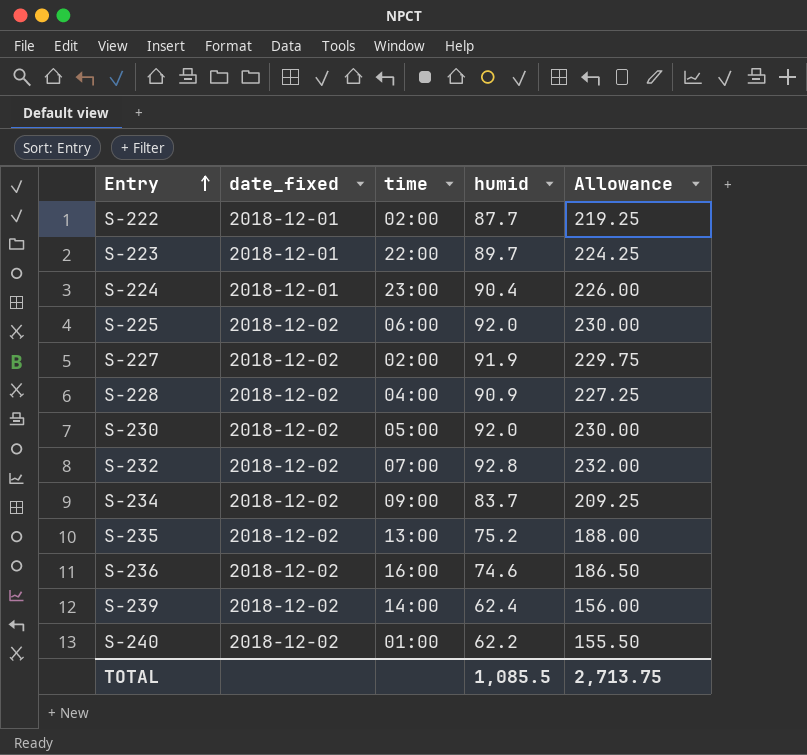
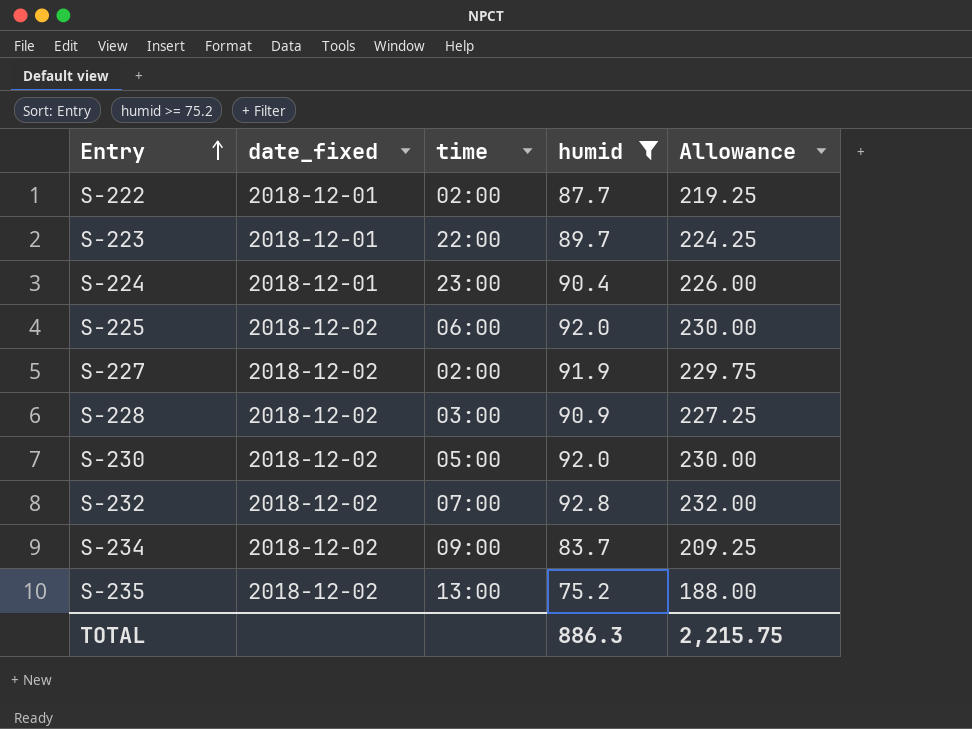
filter: none -> humid >= 75.2
S-228 | time: 04:00 -> 03:00
TOTAL | humid: 1,085.5 -> 886.3
TOTAL | Allowance: 2,713.75 -> 2,215.75

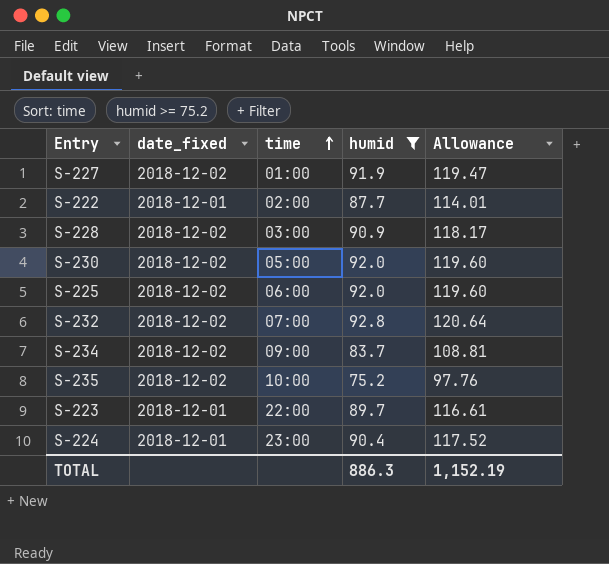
row order: Entry ascending -> time ascending
column Allowance | formula: [humid] * 2.5 -> [humid] * 1.3
S-227 | time: 02:00 -> 01:00
S-235 | time: 13:00 -> 10:00
TOTAL | Allowance: 2,215.75 -> 1,152.19

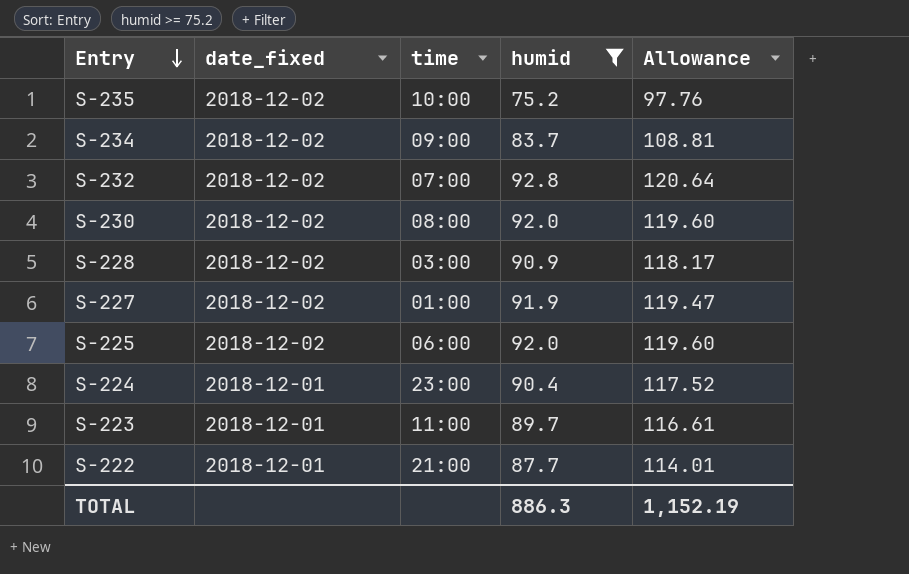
row order: time ascending -> Entry descending
S-230 | time: 05:00 -> 08:00
S-223 | time: 22:00 -> 11:00
S-222 | time: 02:00 -> 21:00

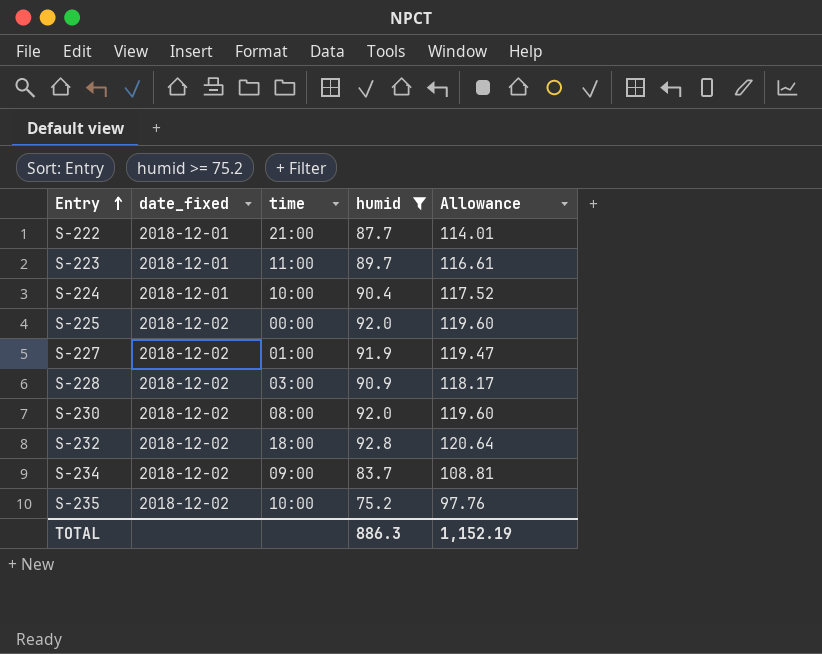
row order: Entry descending -> Entry ascending
S-224 | time: 23:00 -> 10:00
S-225 | time: 06:00 -> 00:00
S-232 | time: 07:00 -> 18:00

